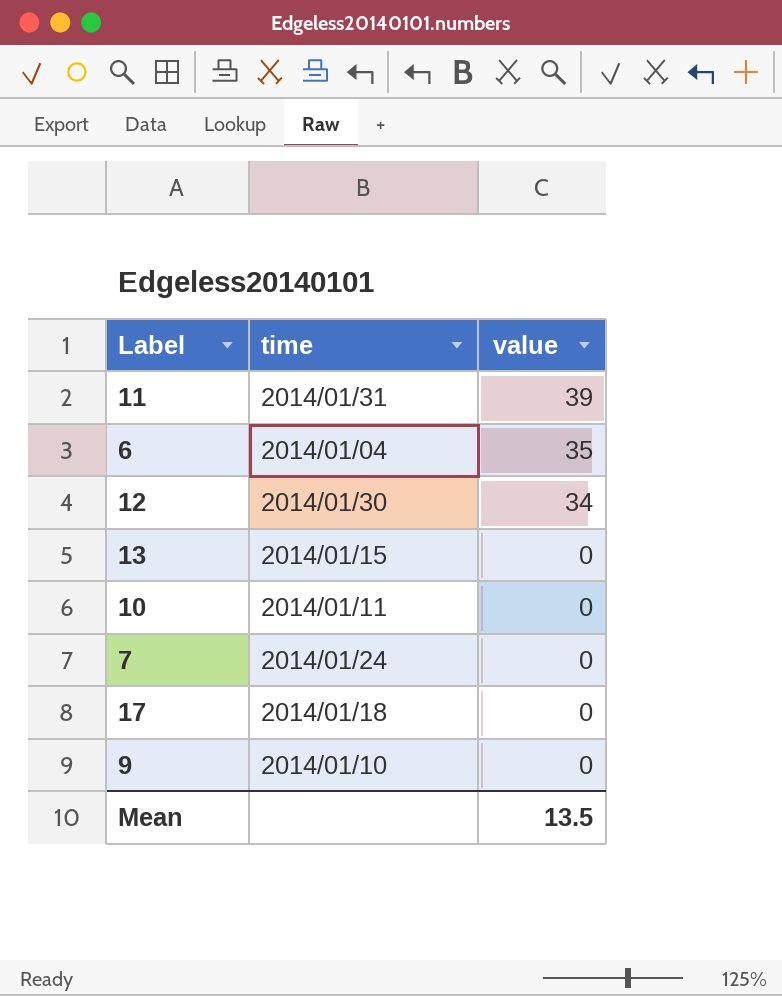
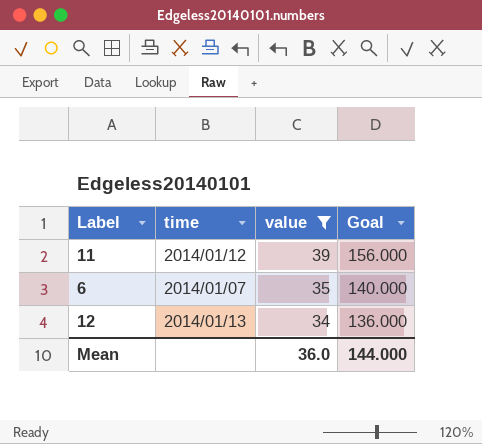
filter: none -> value != 0
column Goal | formula: none -> [value] * 4
11 | time: 2014/01/31 -> 2014/01/12
6 | time: 2014/01/04 -> 2014/01/07
12 | time: 2014/01/30 -> 2014/01/13
Mean | value: 13.5 -> 36.0

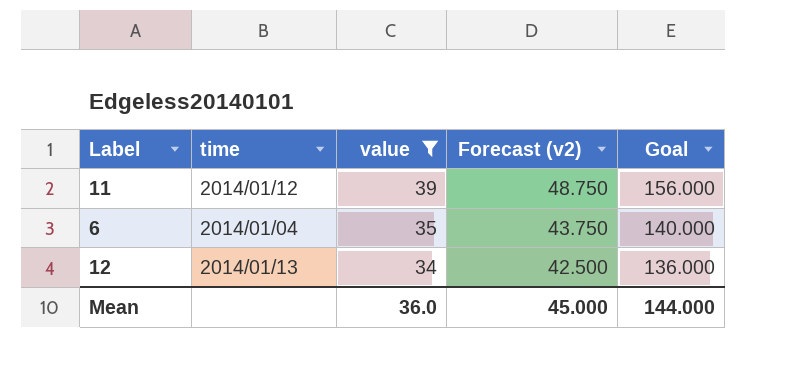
column Forecast (v2) | formula: none -> [value] * 1.25
6 | time: 2014/01/07 -> 2014/01/04

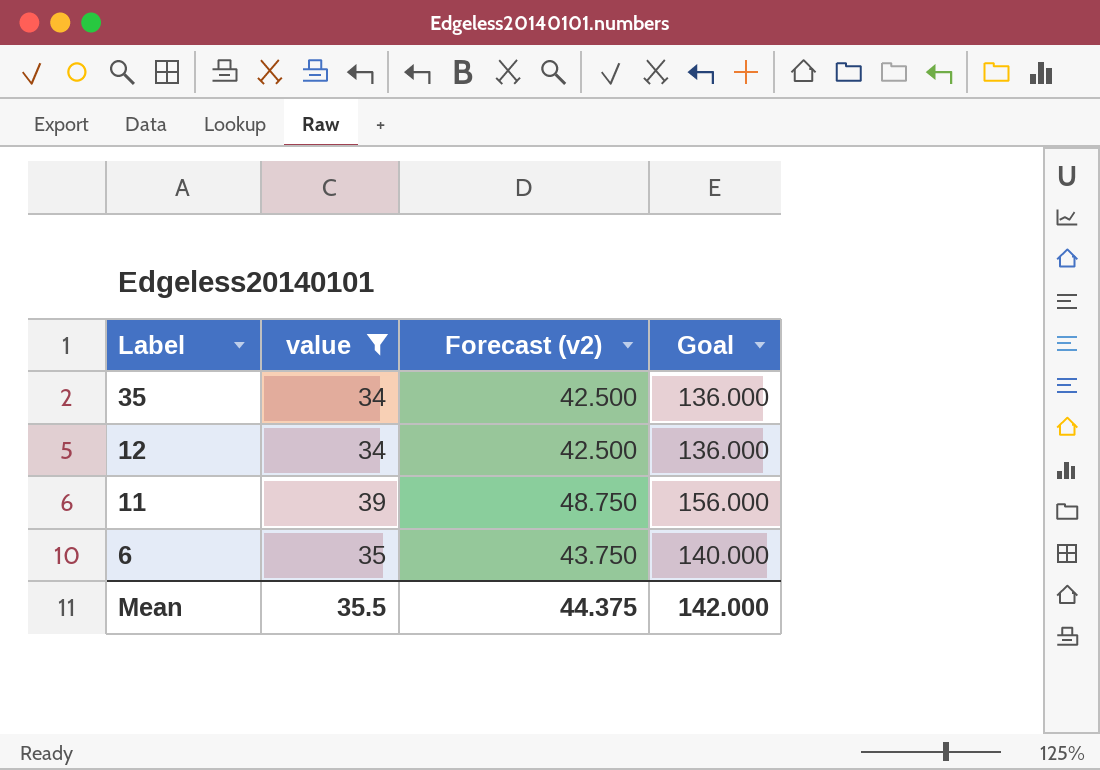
row order: value descending -> Label descending
column time | position: 2 -> none
row 35: none -> 34 | 42.500 | 136.000
Mean | value: 36.0 -> 35.5
Mean | Forecast (v2): 45.000 -> 44.375
Mean | Goal: 144.000 -> 142.000

